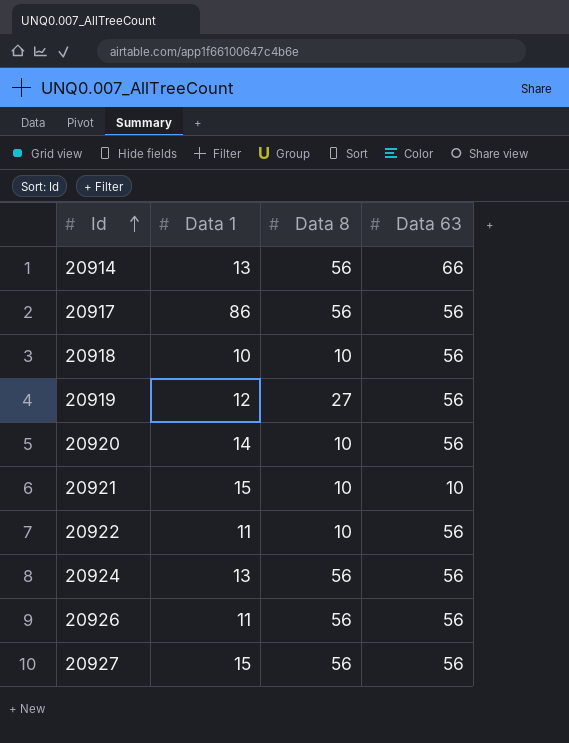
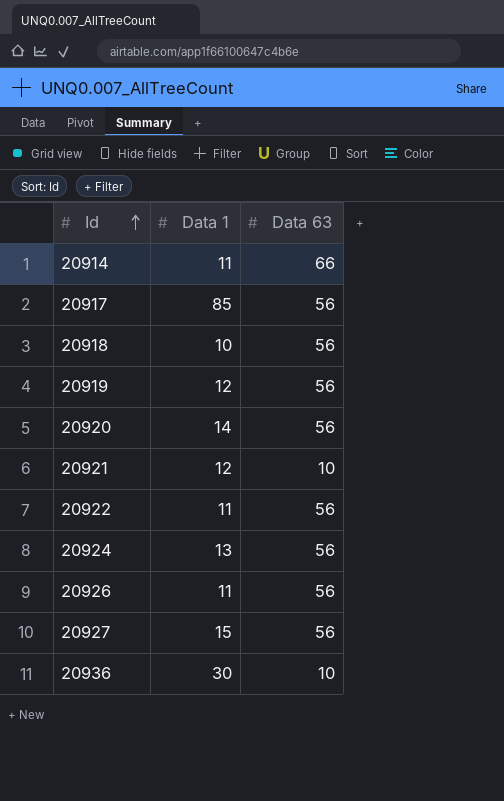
column Data 8 | position: 3 -> none
20914 | Data 1: 13 -> 11
20917 | Data 1: 86 -> 85
20921 | Data 1: 15 -> 12
row 20936: none -> 30 | 10

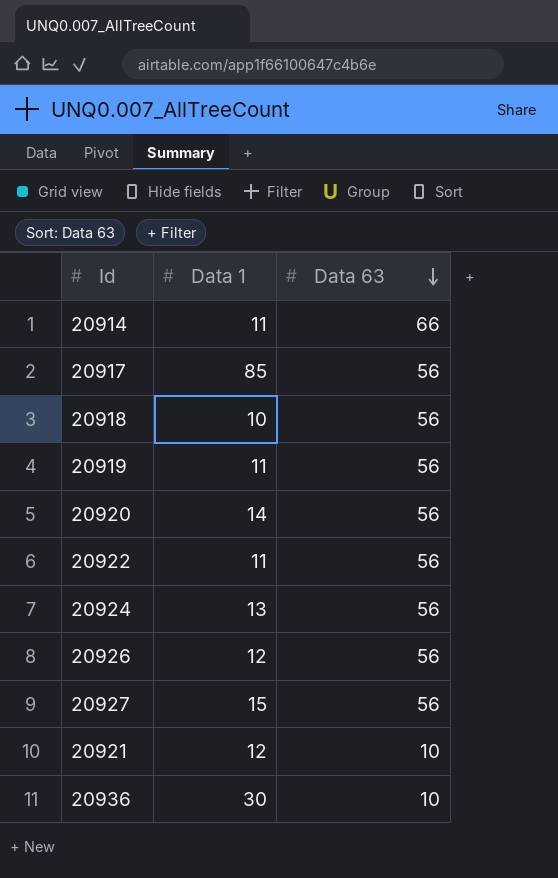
row order: Id ascending -> Data 63 descending
20919 | Data 1: 12 -> 11
20926 | Data 1: 11 -> 12

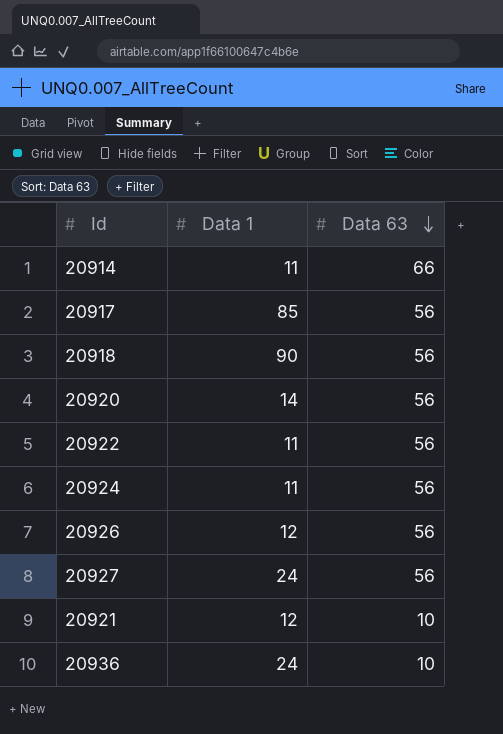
row 20919: 11 | 56 -> none
20918 | Data 1: 10 -> 90
20924 | Data 1: 13 -> 11
20927 | Data 1: 15 -> 24
20936 | Data 1: 30 -> 24

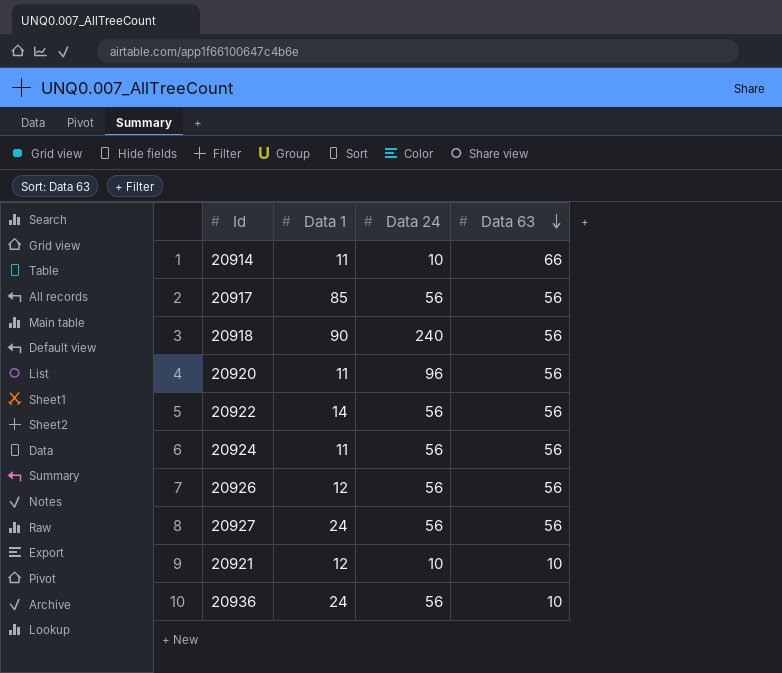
column Data 24 | position: none -> 3
20920 | Data 1: 14 -> 11
20922 | Data 1: 11 -> 14

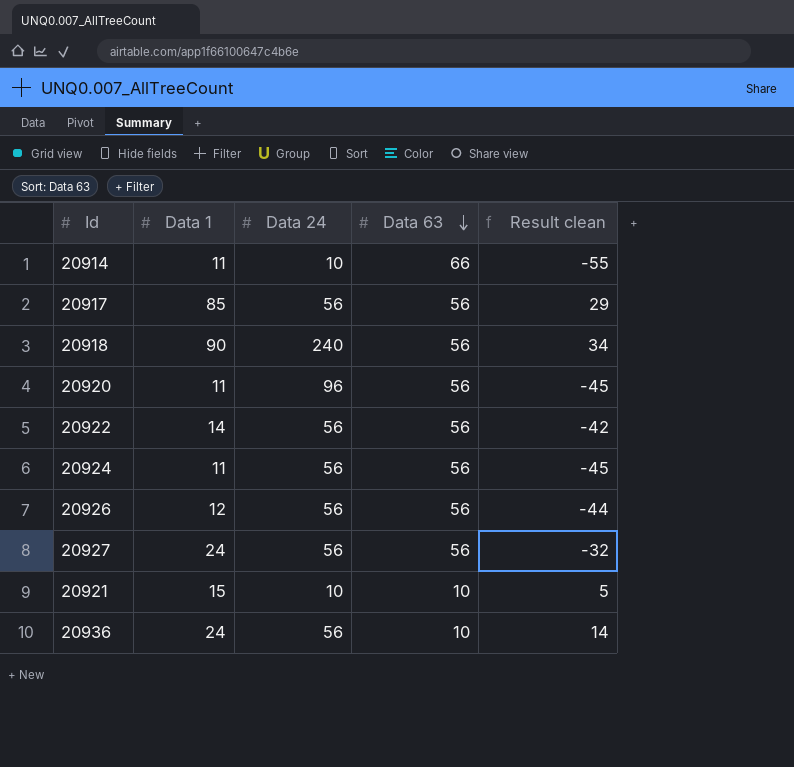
column Result clean | formula: none -> [Data 1] - [Data 63]
20921 | Data 1: 12 -> 15

